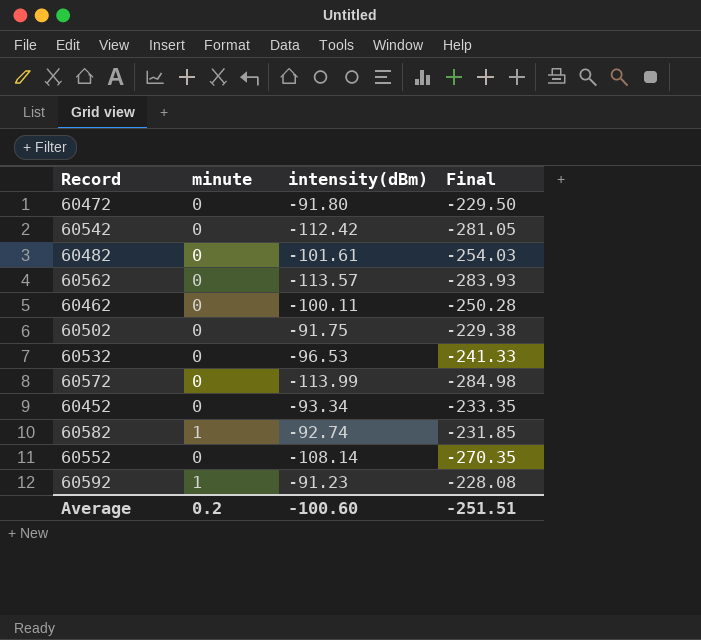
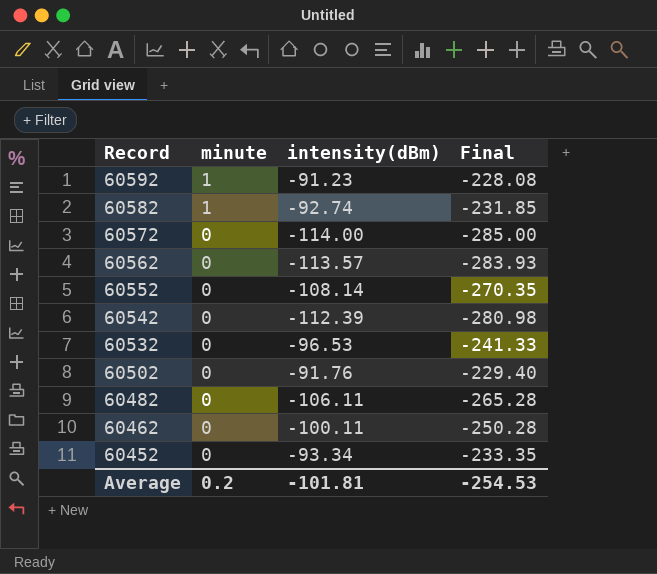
row order: none -> Record descending
row 60472: 0 | -91.80 | -229.50 -> none
60572 | intensity(dBm): -113.99 -> -114.00
60572 | Final: -284.98 -> -285.00
60542 | intensity(dBm): -112.42 -> -112.39
60542 | Final: -281.05 -> -280.98
60502 | intensity(dBm): -91.75 -> -91.76
60502 | Final: -229.38 -> -229.40
60482 | intensity(dBm): -101.61 -> -106.11
60482 | Final: -254.03 -> -265.28
Average | intensity(dBm): -100.60 -> -101.81
Average | Final: -251.51 -> -254.53

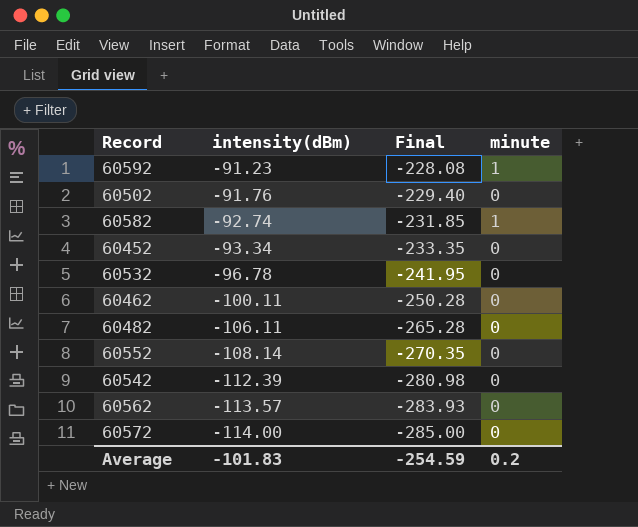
row order: Record descending -> intensity(dBm) descending
column minute | position: 2 -> 4
60532 | intensity(dBm): -96.53 -> -96.78
60532 | Final: -241.33 -> -241.95
Average | intensity(dBm): -101.81 -> -101.83
Average | Final: -254.53 -> -254.59

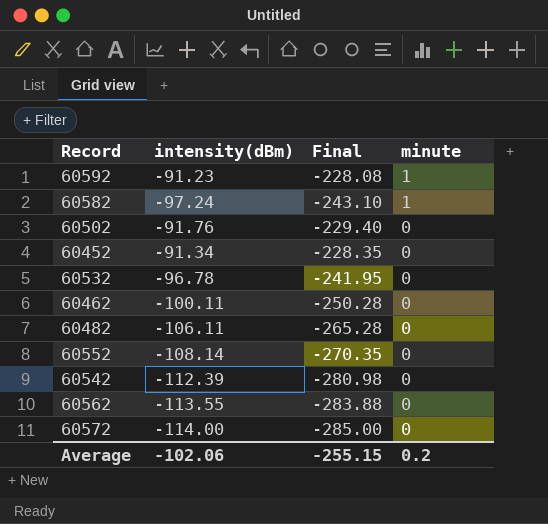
row order: intensity(dBm) descending -> minute descending
60582 | intensity(dBm): -92.74 -> -97.24
60582 | Final: -231.85 -> -243.10
60452 | intensity(dBm): -93.34 -> -91.34
60452 | Final: -233.35 -> -228.35
60562 | intensity(dBm): -113.57 -> -113.55
60562 | Final: -283.93 -> -283.88
Average | intensity(dBm): -101.83 -> -102.06
Average | Final: -254.59 -> -255.15

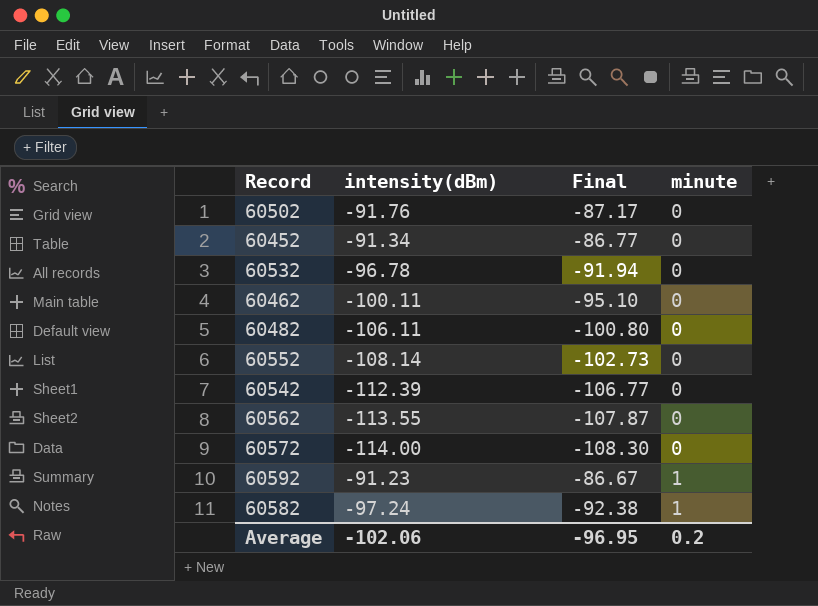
row order: minute descending -> minute ascending
column Final | formula: [intensity(dBm)] * 2.5 -> [intensity(dBm)] * 0.95
Average | Final: -255.15 -> -96.95

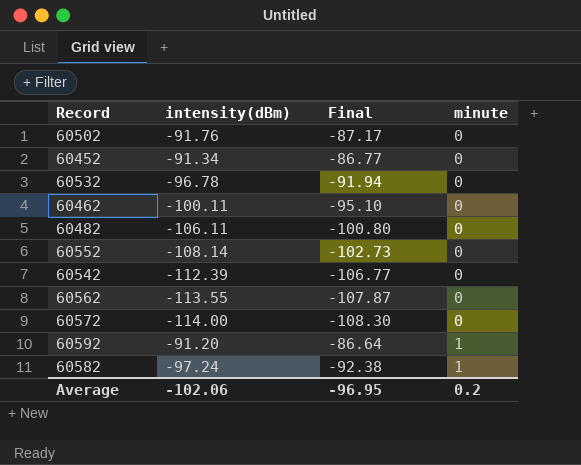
60592 | intensity(dBm): -91.23 -> -91.20
60592 | Final: -86.67 -> -86.64

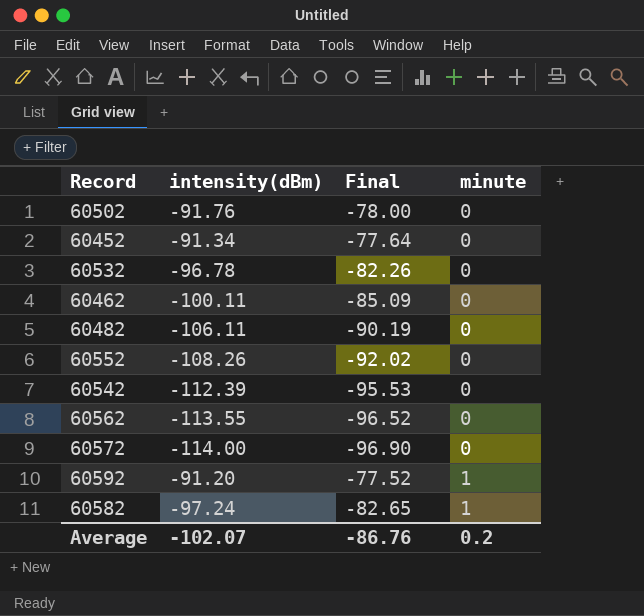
column Final | formula: [intensity(dBm)] * 0.95 -> [intensity(dBm)] * 0.85
60552 | intensity(dBm): -108.14 -> -108.26
Average | intensity(dBm): -102.06 -> -102.07
Average | Final: -96.95 -> -86.76

